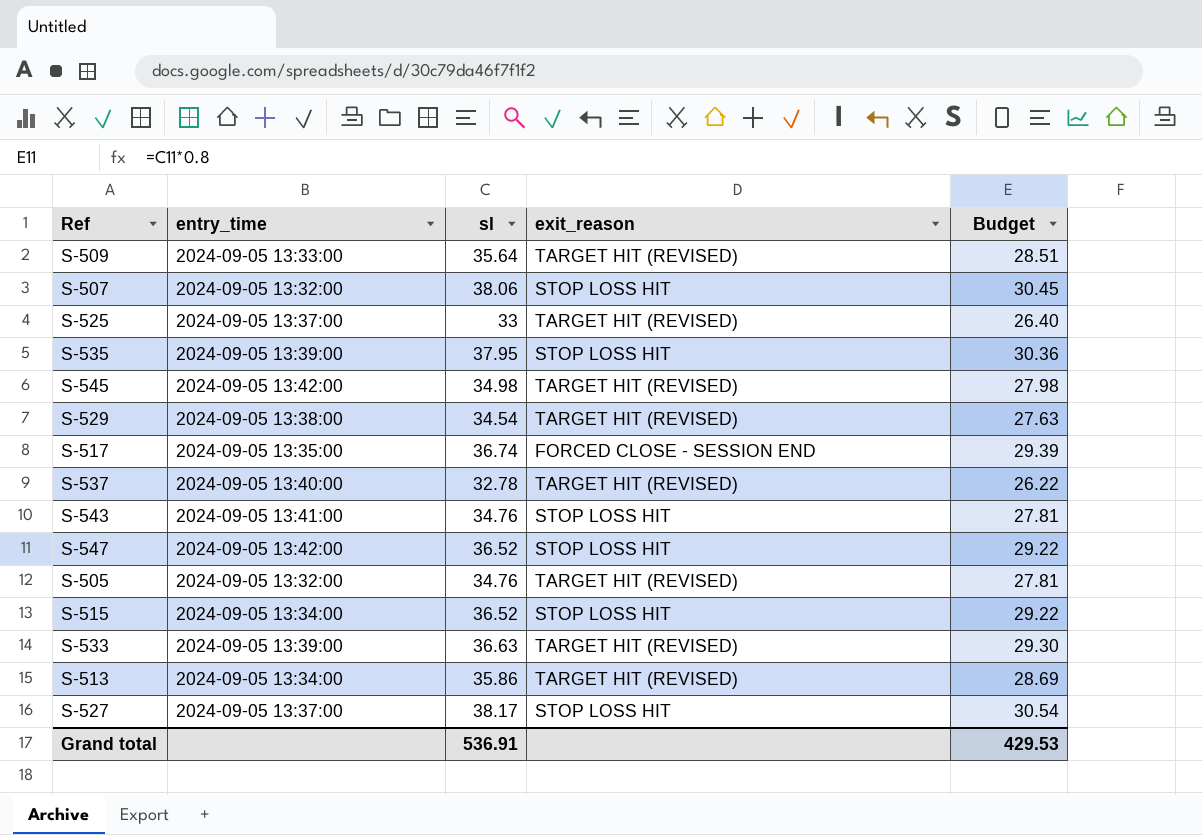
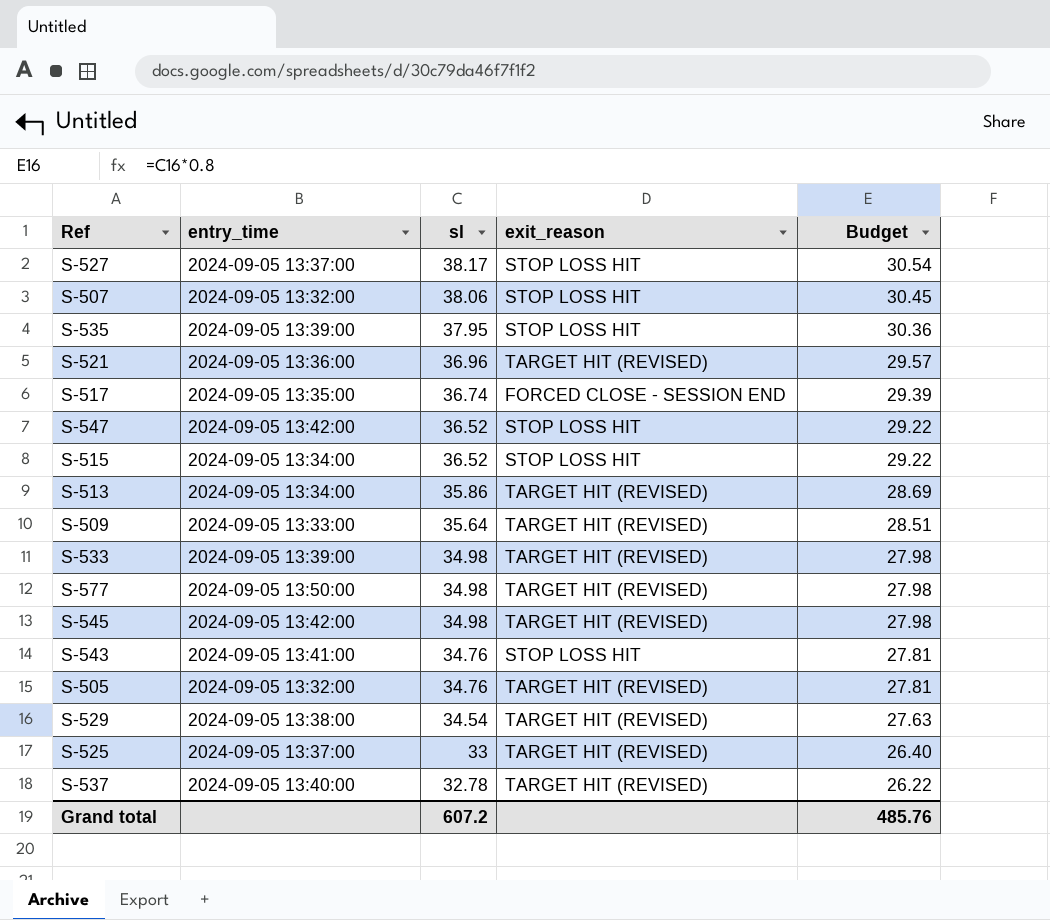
row order: none -> sl descending
row S-521: none -> 2024-09-05 13:36:00 | 36.96 | TARGET HIT (REVISED) | 29.57
S-533 | sl: 36.63 -> 34.98
S-533 | Budget: 29.30 -> 27.98
row S-577: none -> 2024-09-05 13:50:00 | 34.98 | TARGET HIT (REVISED) | 27.98
Grand total | sl: 536.91 -> 607.2
Grand total | Budget: 429.53 -> 485.76

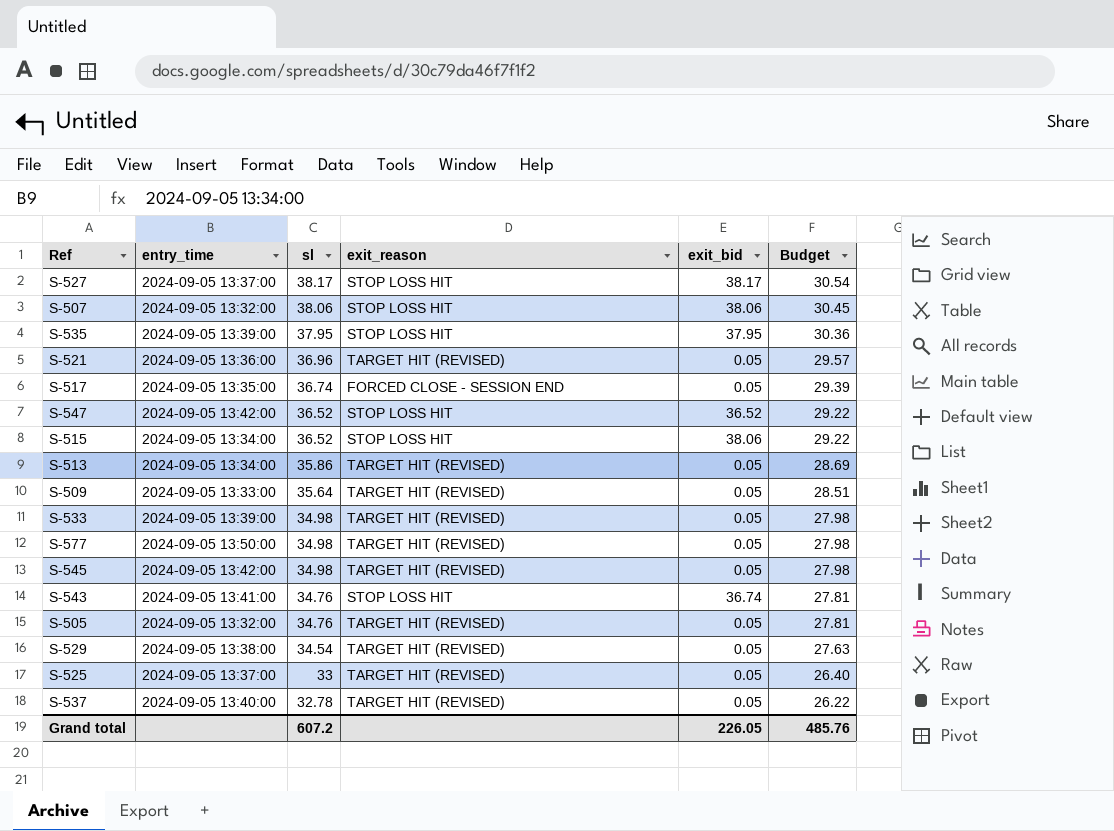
column exit_bid | position: none -> 5

